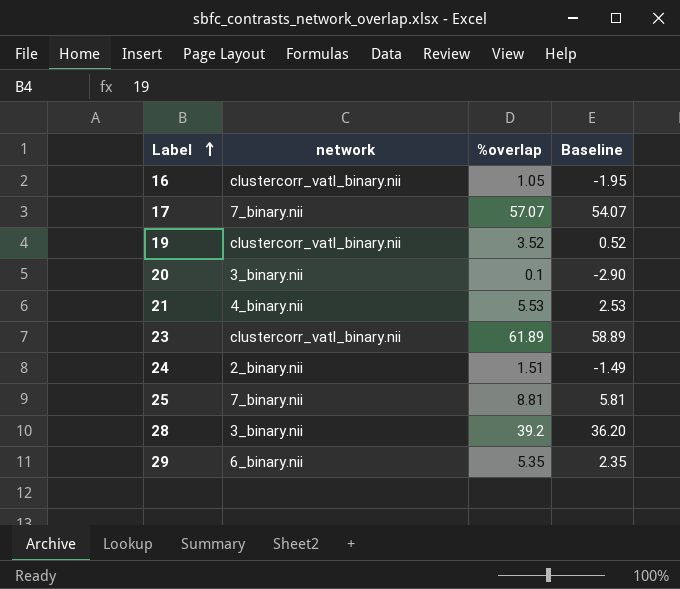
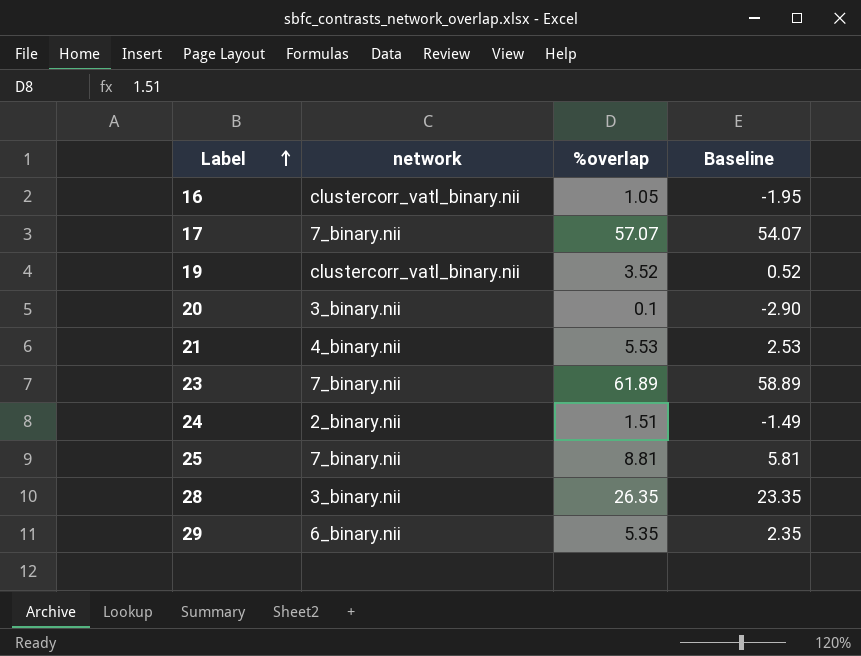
23 | network: clustercorr_vatl_binary.nii -> 7_binary.nii
28 | %overlap: 39.2 -> 26.35
28 | Baseline: 36.20 -> 23.35

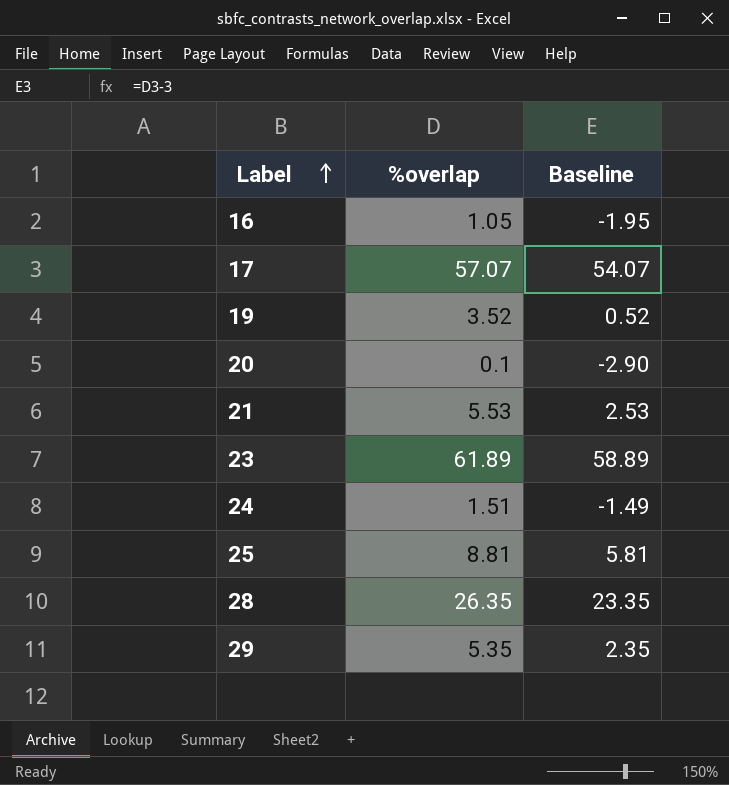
column network | position: 2 -> none

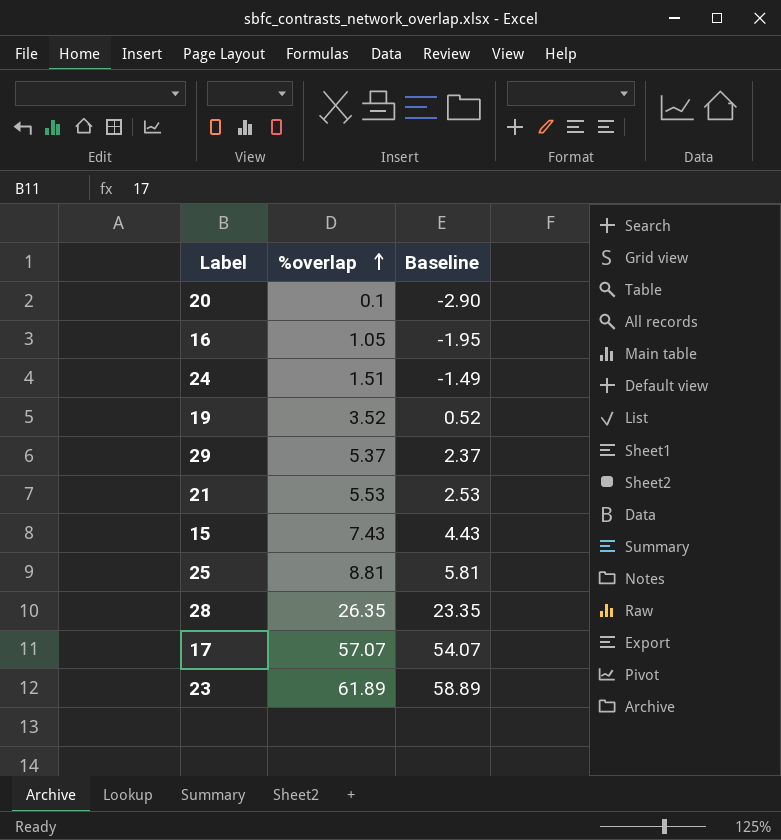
row order: Label ascending -> %overlap ascending
29 | %overlap: 5.35 -> 5.37
29 | Baseline: 2.35 -> 2.37
row 15: none -> 7.43 | 4.43

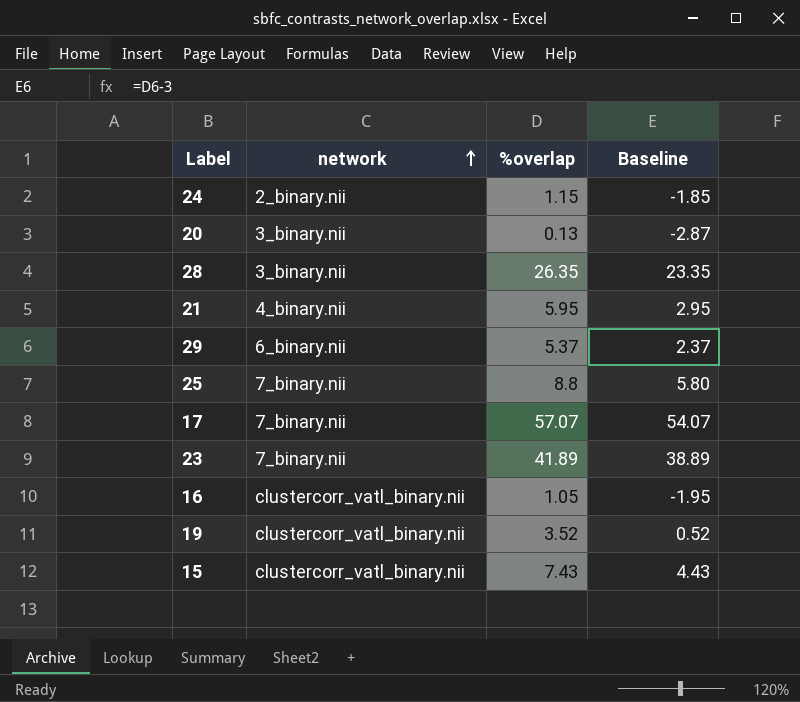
row order: %overlap ascending -> network ascending
column network | position: none -> 2
24 | %overlap: 1.51 -> 1.15
24 | Baseline: -1.49 -> -1.85
20 | %overlap: 0.1 -> 0.13
20 | Baseline: -2.90 -> -2.87
21 | %overlap: 5.53 -> 5.95
21 | Baseline: 2.53 -> 2.95
25 | %overlap: 8.81 -> 8.8
25 | Baseline: 5.81 -> 5.80
23 | %overlap: 61.89 -> 41.89
23 | Baseline: 58.89 -> 38.89

